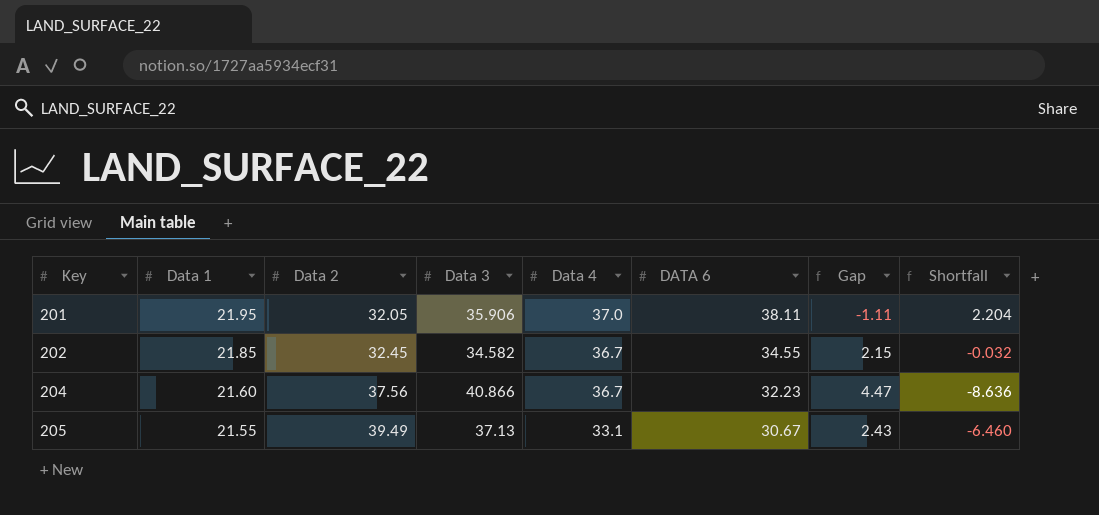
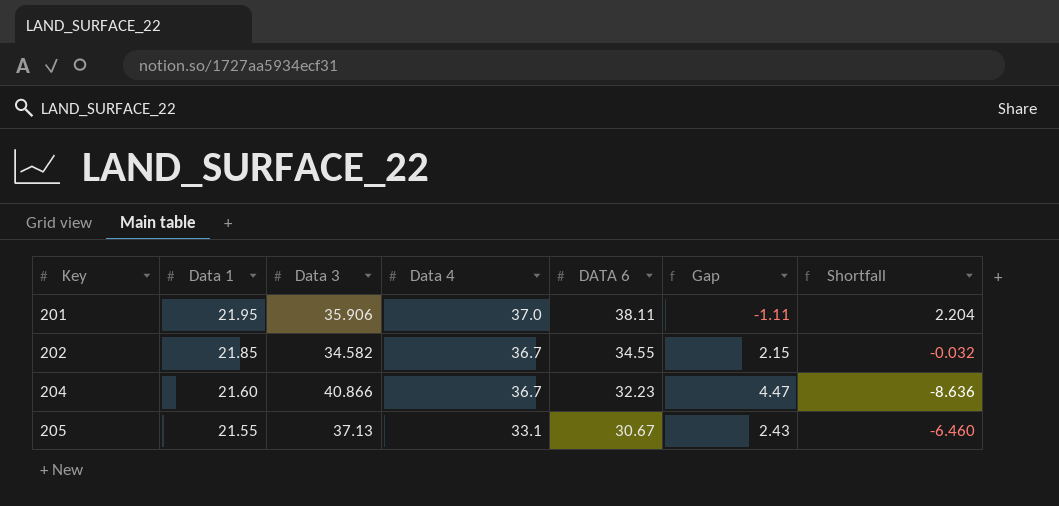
column Data 2 | position: 3 -> none

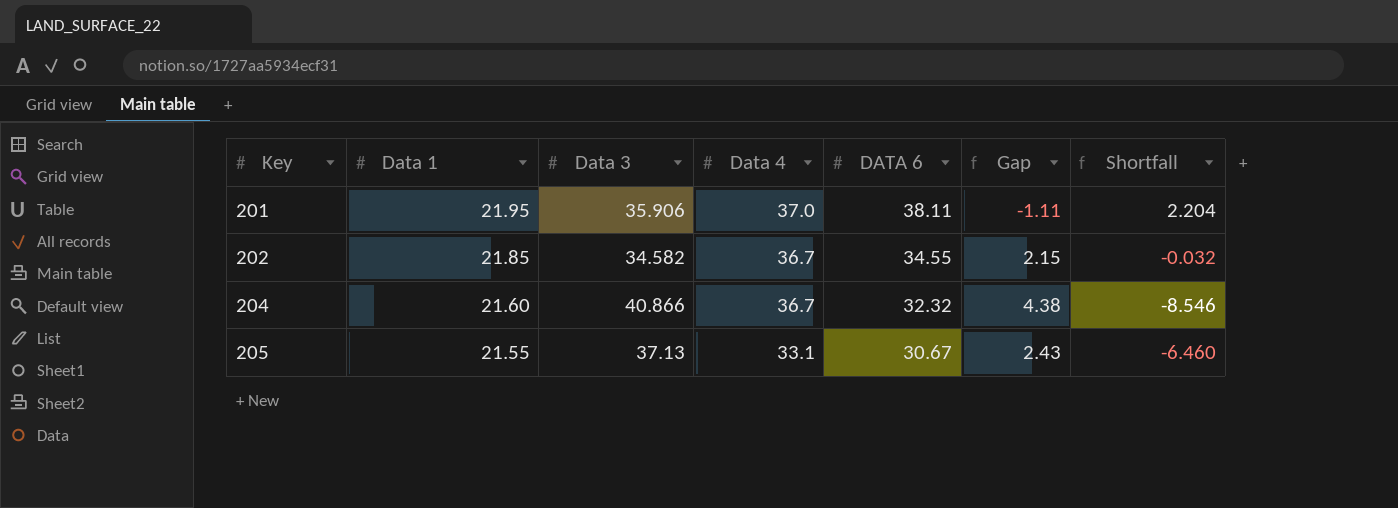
204 | DATA 6: 32.23 -> 32.32
204 | Gap: 4.47 -> 4.38
204 | Shortfall: -8.636 -> -8.546

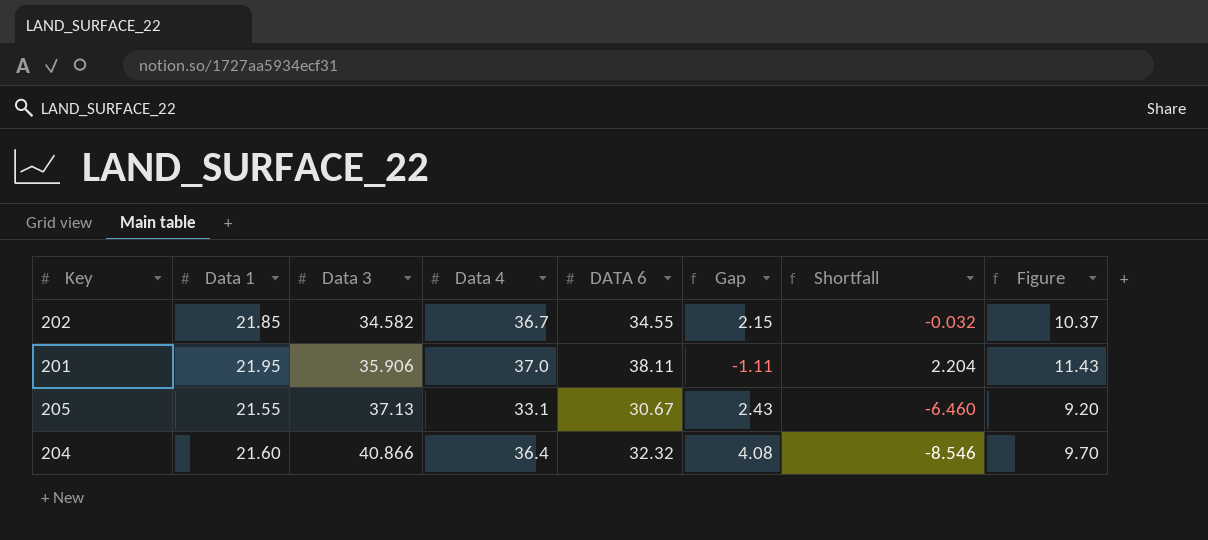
row order: Key ascending -> Data 3 ascending
column Figure | formula: none -> [DATA 6] * 0.3
204 | Data 4: 36.7 -> 36.4
204 | Gap: 4.38 -> 4.08

